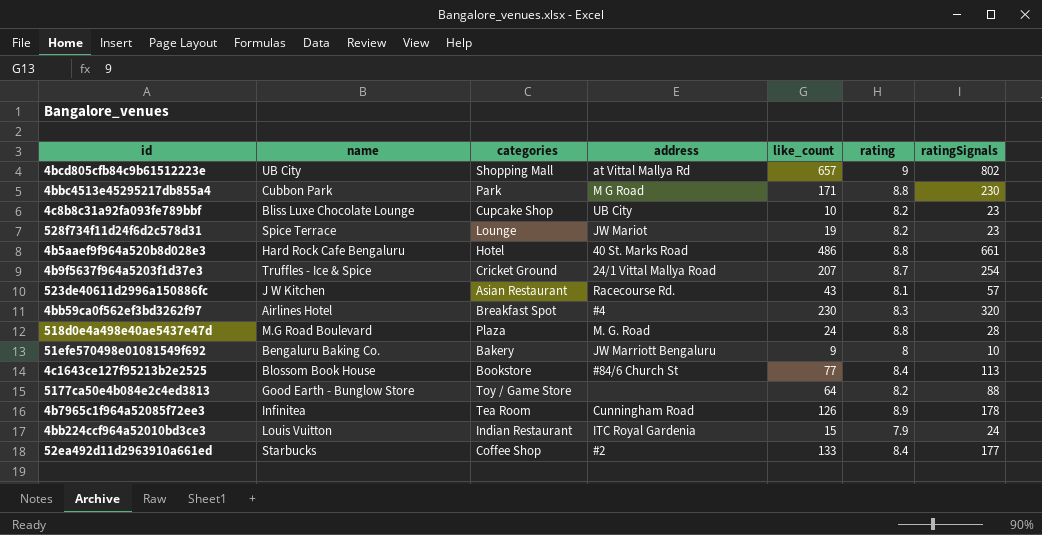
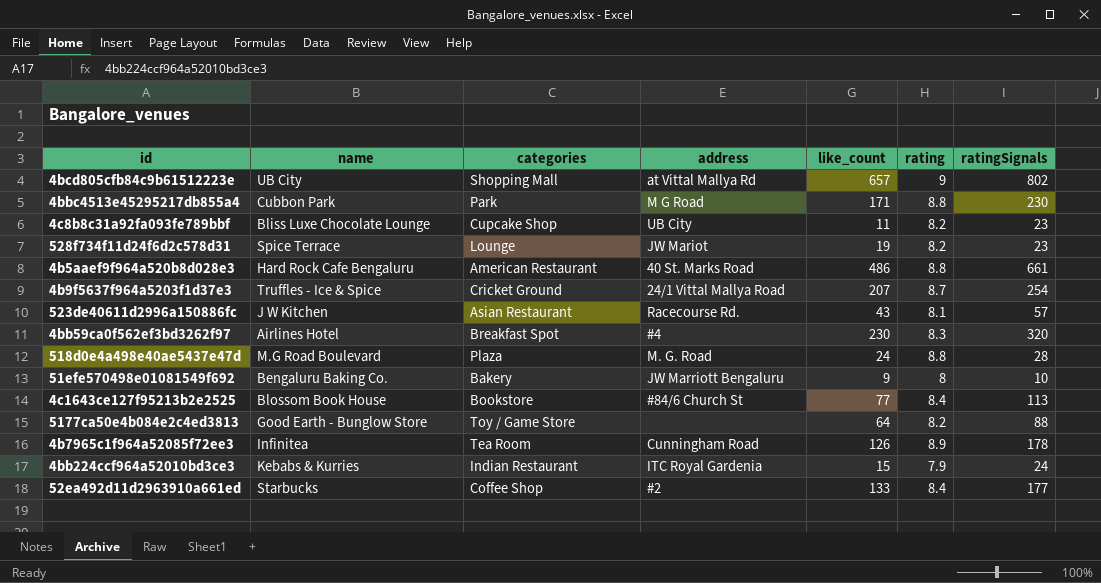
4c8b8c31a92fa093fe789bbf | like_count: 10 -> 11
4b5aaef9f964a520b8d028e3 | categories: Hotel -> American Restaurant
4bb224ccf964a52010bd3ce3 | name: Louis Vuitton -> Kebabs & Kurries

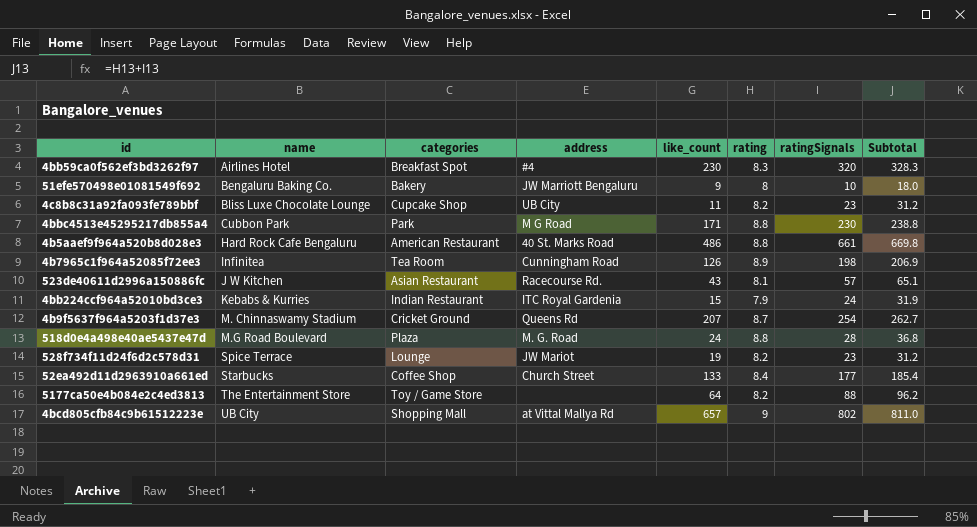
row order: none -> name ascending
column Subtotal | formula: none -> [rating] + [ratingSignals]
row 4c1643ce127f95213b2e2525: Blossom Book House | Bookstore | #84/6 Church St | 77 | 8.4 | 113 -> none
4b7965c1f964a52085f72ee3 | ratingSignals: 178 -> 198
4b9f5637f964a5203f1d37e3 | name: Truffles - Ice & Spice -> M. Chinnaswamy Stadium
4b9f5637f964a5203f1d37e3 | address: 24/1 Vittal Mallya Road -> Queens Rd
52ea492d11d2963910a661ed | address: #2 -> Church Street
5177ca50e4b084e2c4ed3813 | name: Good Earth - Bunglow Store -> The Entertainment Store

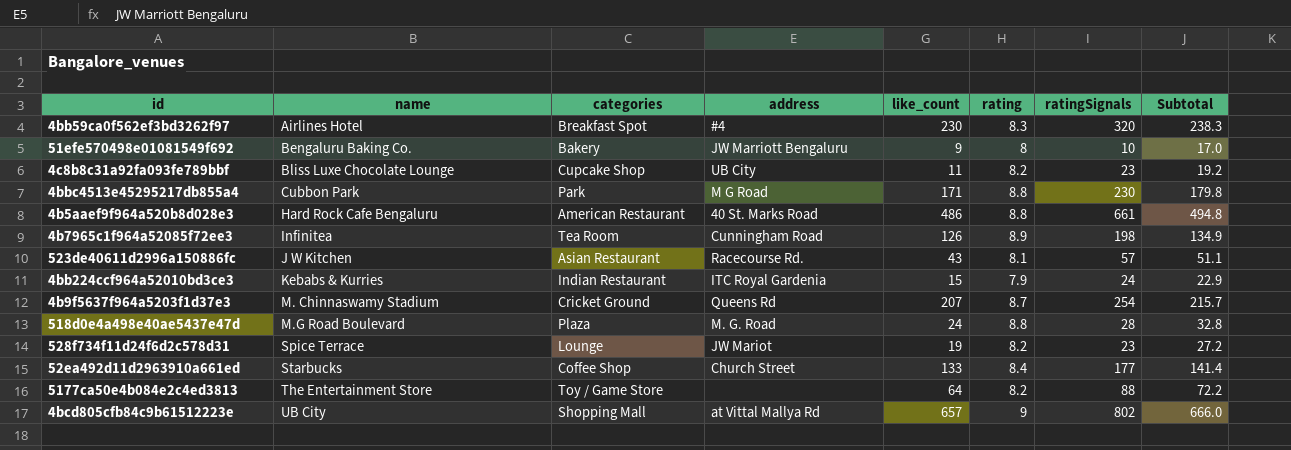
column Subtotal | formula: [rating] + [ratingSignals] -> [like_count] + [rating]

